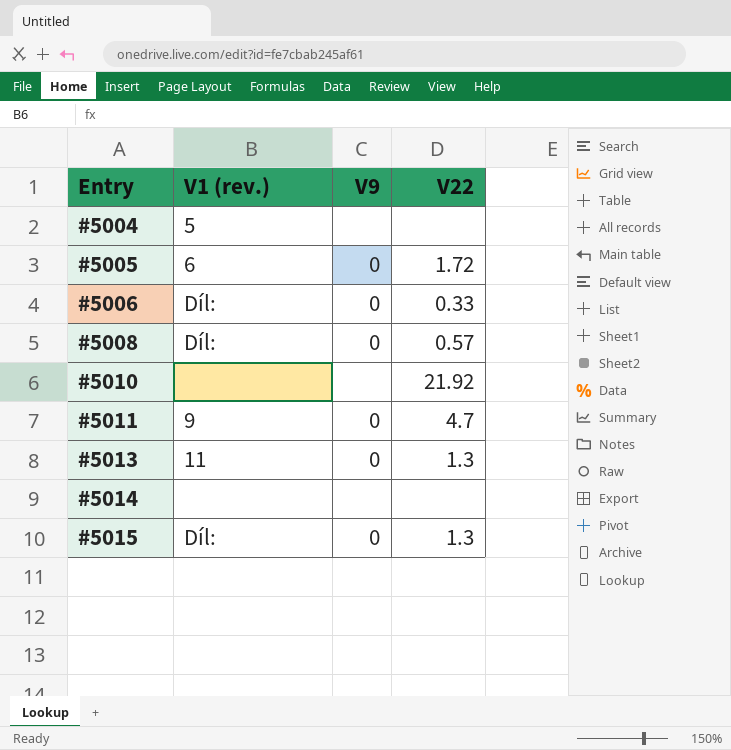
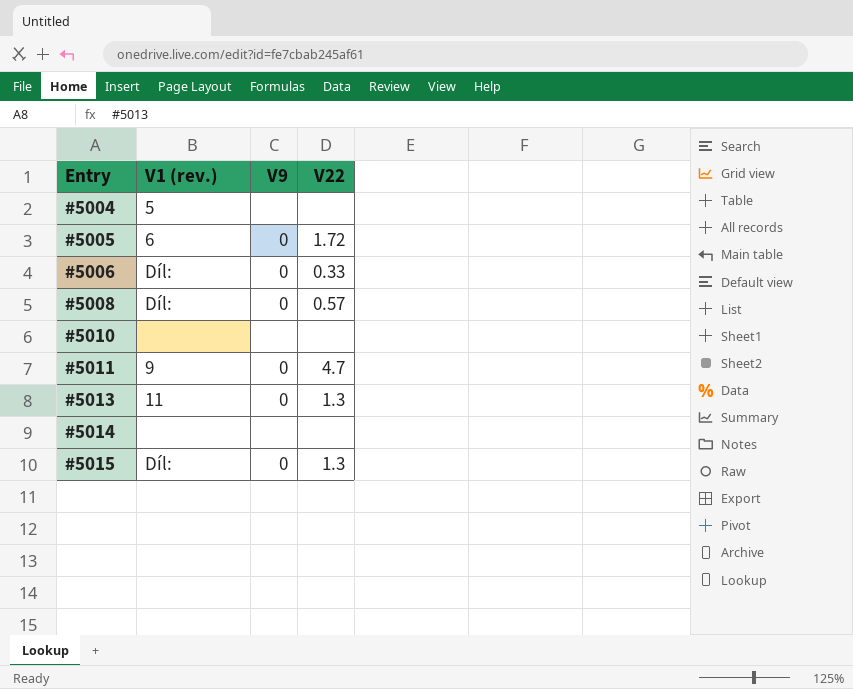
#5010 | V22: 21.92 -> none

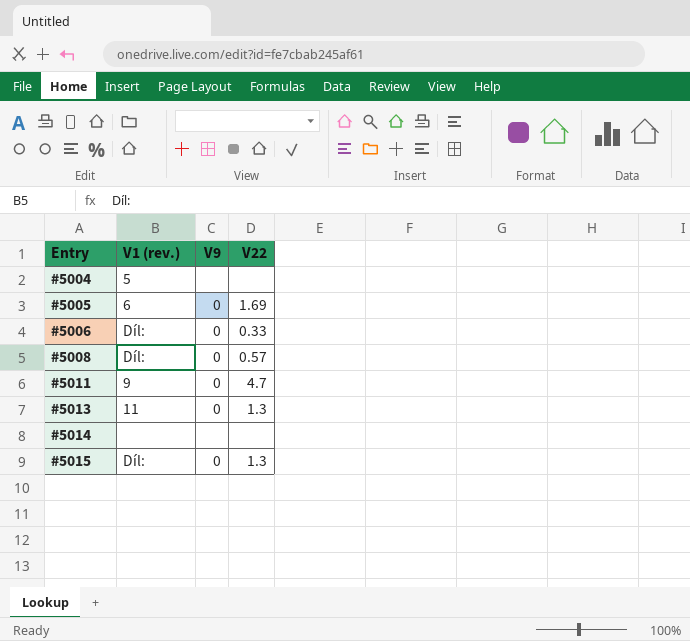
row #5010: none | none | none -> none
#5005 | V22: 1.72 -> 1.69

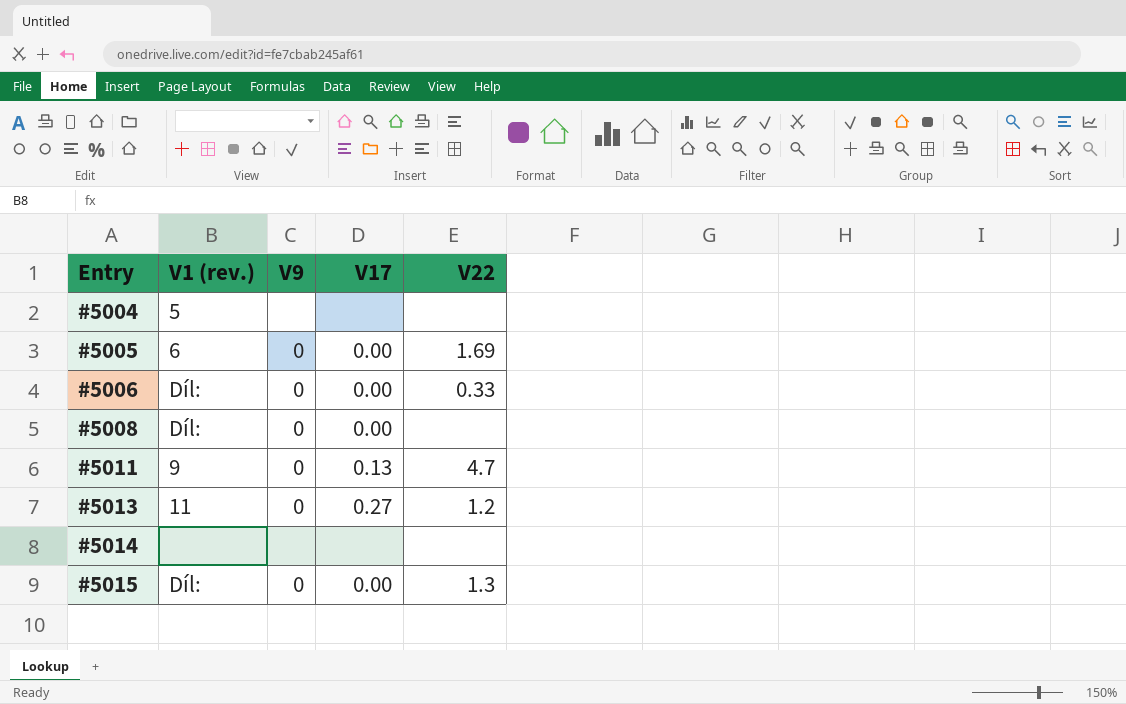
column V17 | position: none -> 4
#5008 | V22: 0.57 -> none
#5013 | V22: 1.3 -> 1.2

